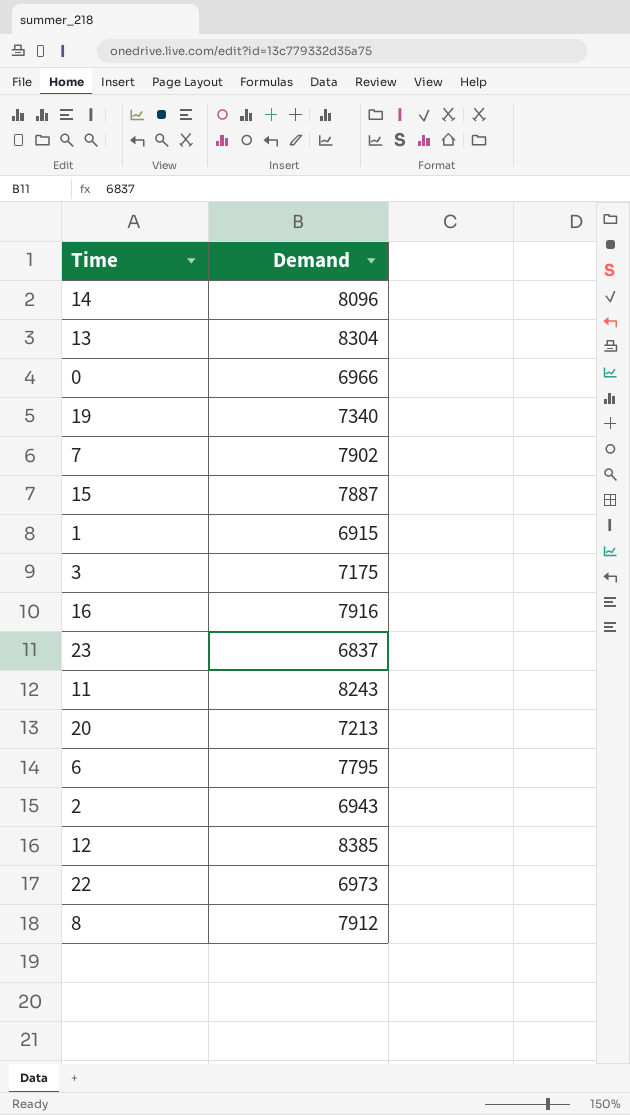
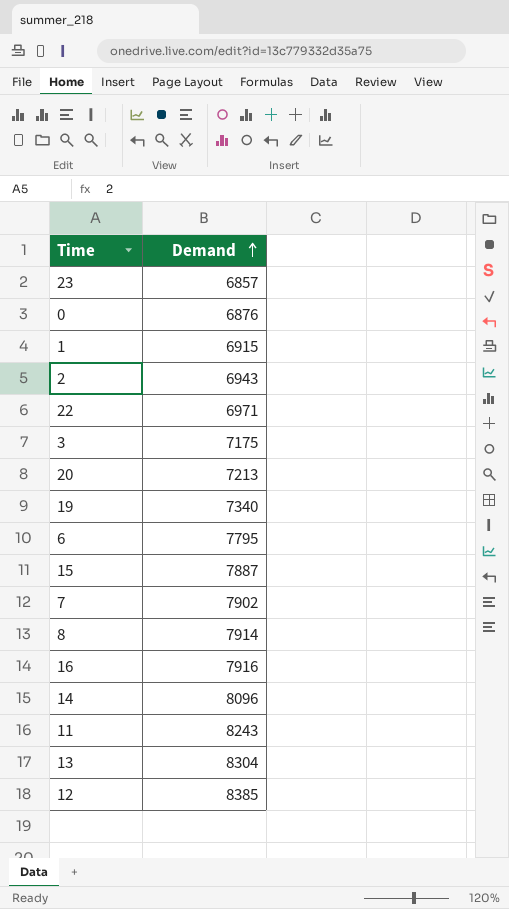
row order: none -> Demand ascending
23 | Demand: 6837 -> 6857
0 | Demand: 6966 -> 6876
22 | Demand: 6973 -> 6971
8 | Demand: 7912 -> 7914

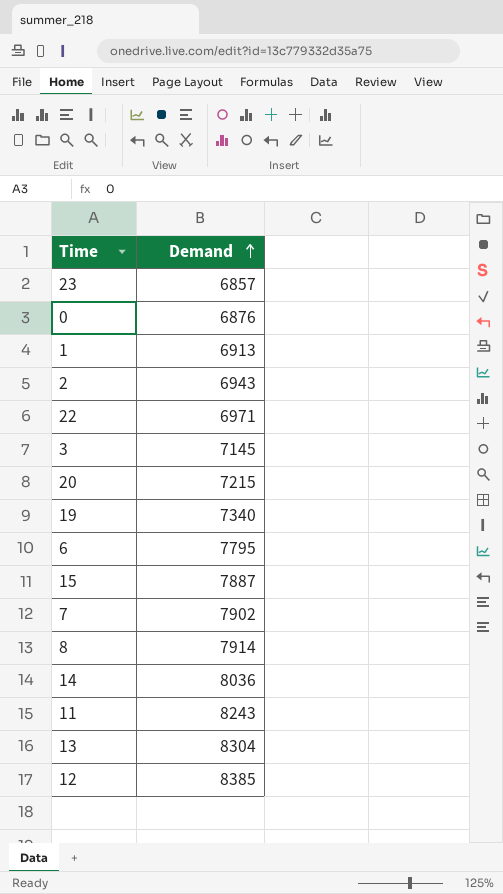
row 16: 7916 -> none
1 | Demand: 6915 -> 6913
3 | Demand: 7175 -> 7145
20 | Demand: 7213 -> 7215
14 | Demand: 8096 -> 8036

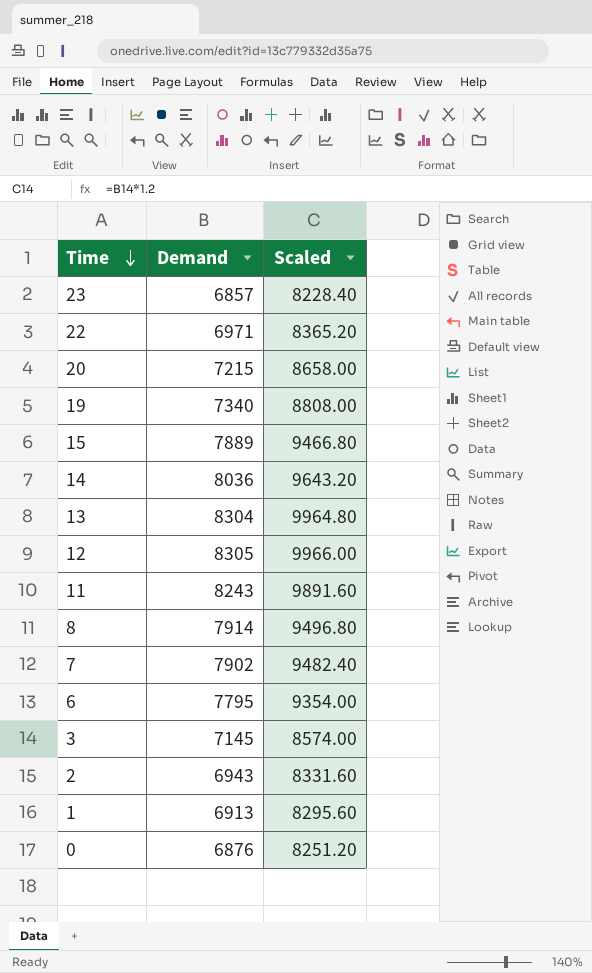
row order: Demand ascending -> Time descending
column Scaled | formula: none -> [Demand] * 1.2
15 | Demand: 7887 -> 7889
12 | Demand: 8385 -> 8305

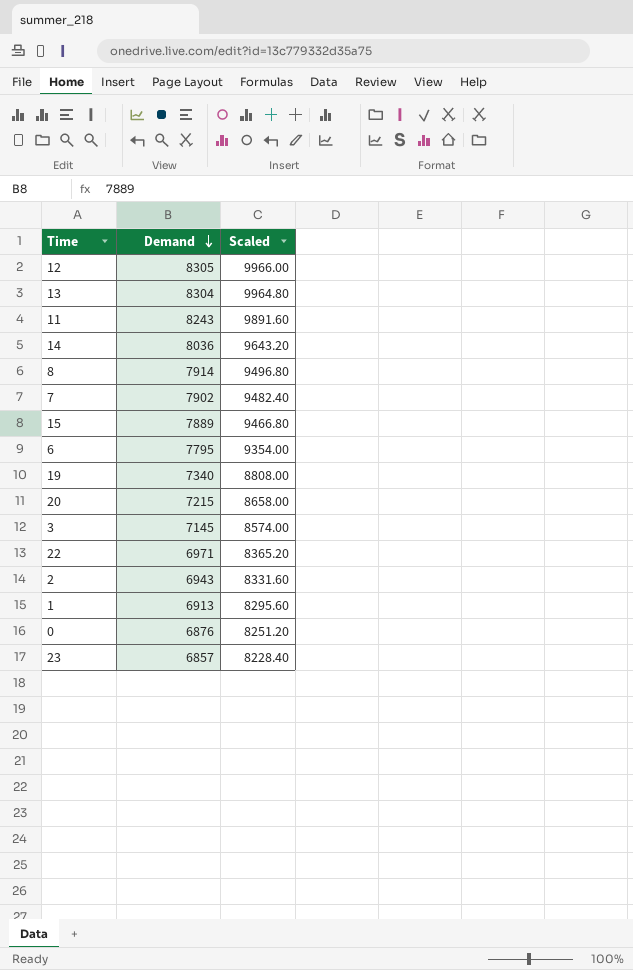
row order: Time descending -> Demand descending

